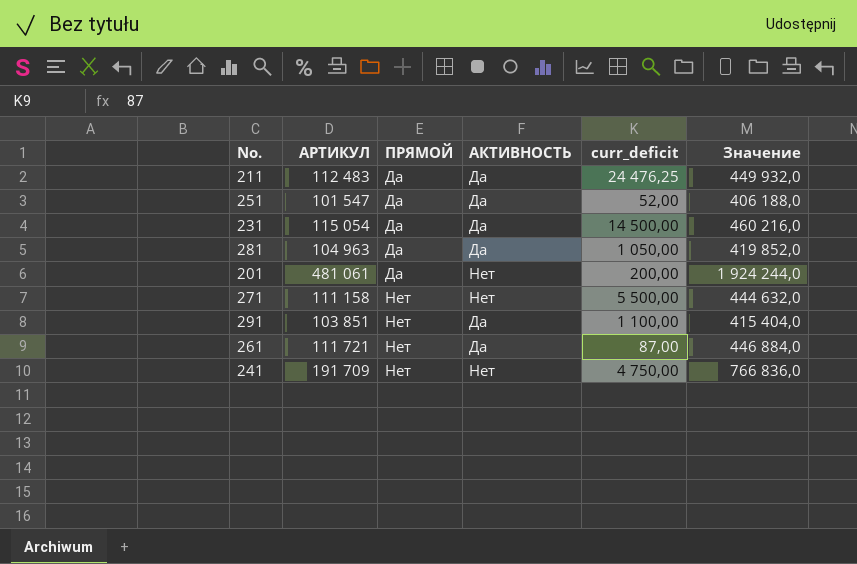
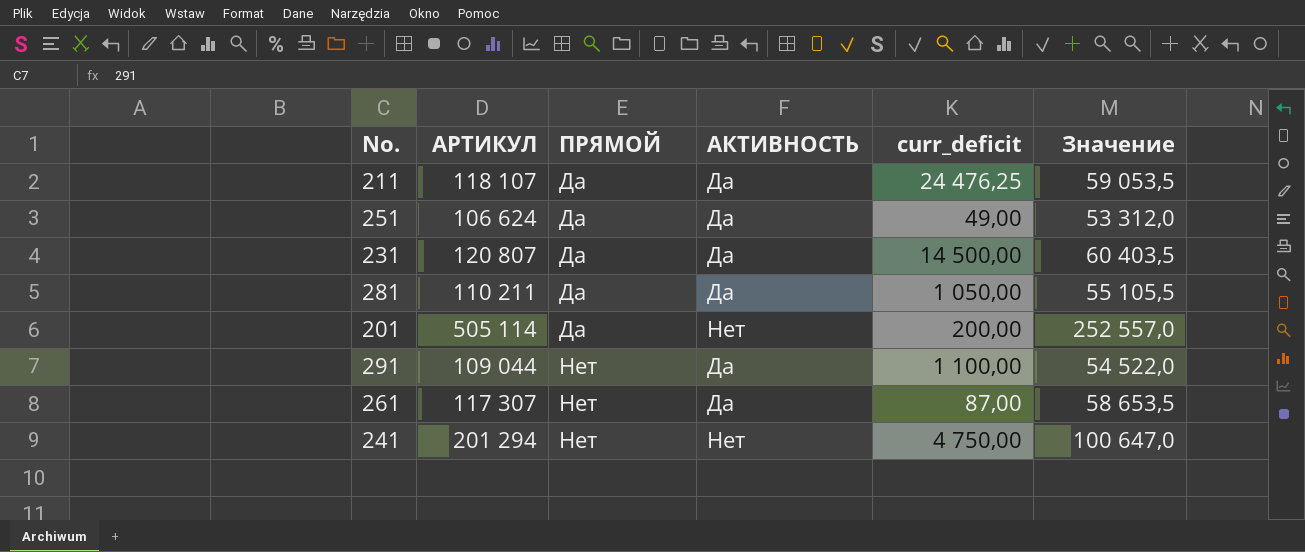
column Значение | formula: [АРТИКУЛ] * 4 -> [АРТИКУЛ] * 0,5
row 271: 111 158 | Нет | Нет | 5 500,00 | 444 632,0 -> none
211 | АРТИКУЛ: 112 483 -> 118 107
251 | АРТИКУЛ: 101 547 -> 106 624
251 | curr_deficit: 52,00 -> 49,00
231 | АРТИКУЛ: 115 054 -> 120 807
281 | АРТИКУЛ: 104 963 -> 110 211
201 | АРТИКУЛ: 481 061 -> 505 114
291 | АРТИКУЛ: 103 851 -> 109 044
261 | АРТИКУЛ: 111 721 -> 117 307
241 | АРТИКУЛ: 191 709 -> 201 294

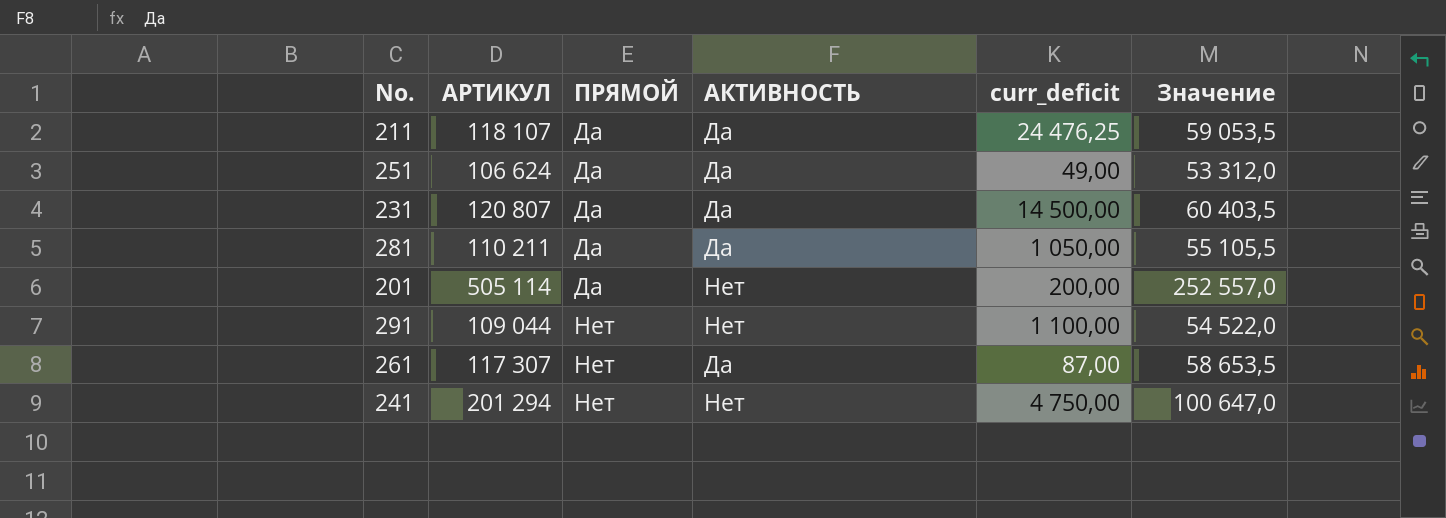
291 | АКТИВНОСТЬ: Да -> Нет

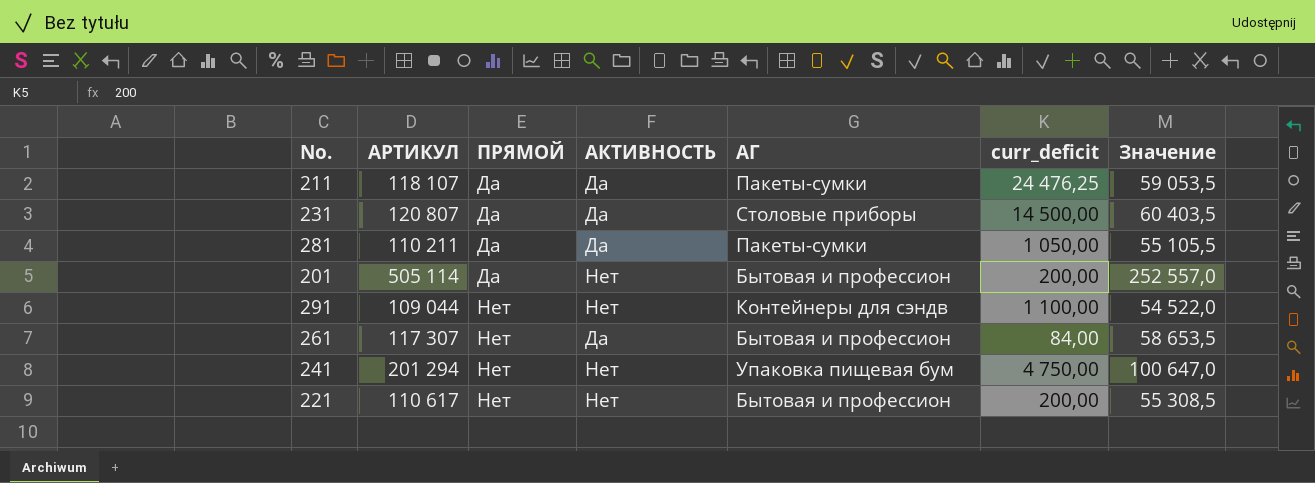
column АГ | position: none -> 5
row 251: 106 624 | Да | Да | 49,00 | 53 312,0 -> none
261 | curr_deficit: 87,00 -> 84,00
row 221: none -> 110 617 | Нет | Нет | Бытовая и профессион | 200,00 | 55 308,5

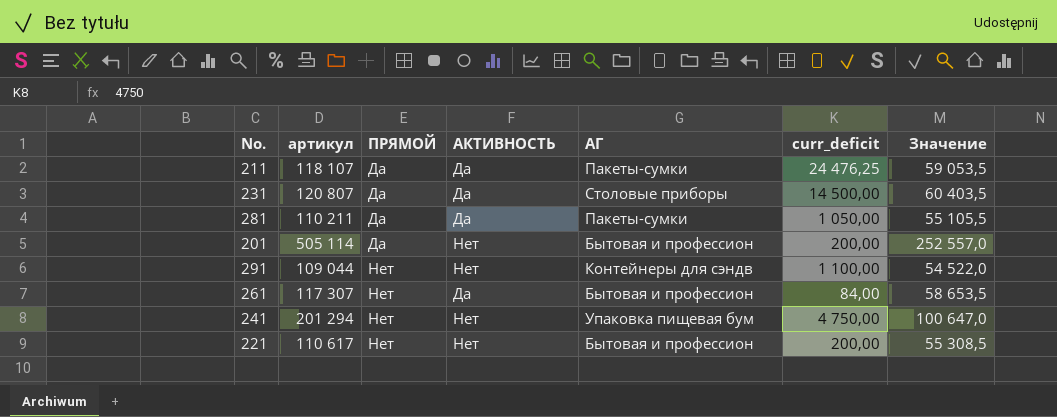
column name: АРТИКУЛ -> артикул

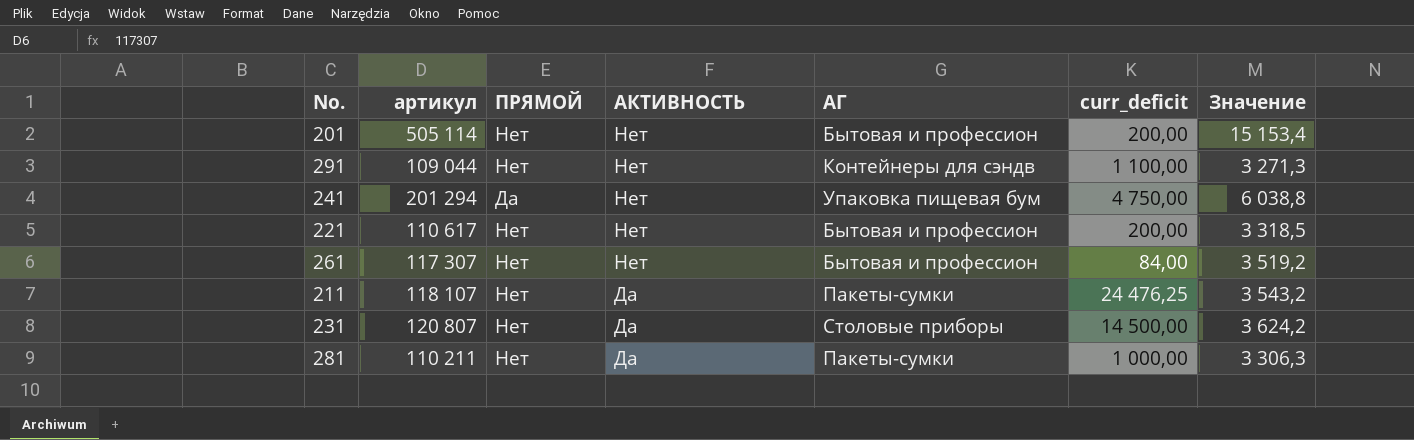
row order: ПРЯМОЙ ascending -> АКТИВНОСТЬ descending
column Значение | formula: [артикул] * 0,5 -> [артикул] * 0,03
201 | ПРЯМОЙ: Да -> Нет
241 | ПРЯМОЙ: Нет -> Да
261 | АКТИВНОСТЬ: Да -> Нет
211 | ПРЯМОЙ: Да -> Нет
231 | ПРЯМОЙ: Да -> Нет
281 | ПРЯМОЙ: Да -> Нет
281 | curr_deficit: 1 050,00 -> 1 000,00

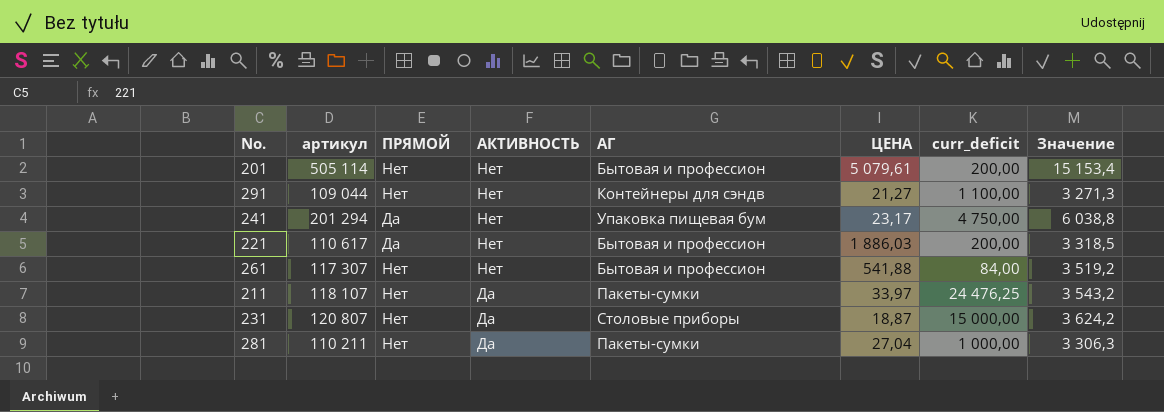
column ЦЕНА | position: none -> 6
221 | ПРЯМОЙ: Нет -> Да
231 | curr_deficit: 14 500,00 -> 15 000,00

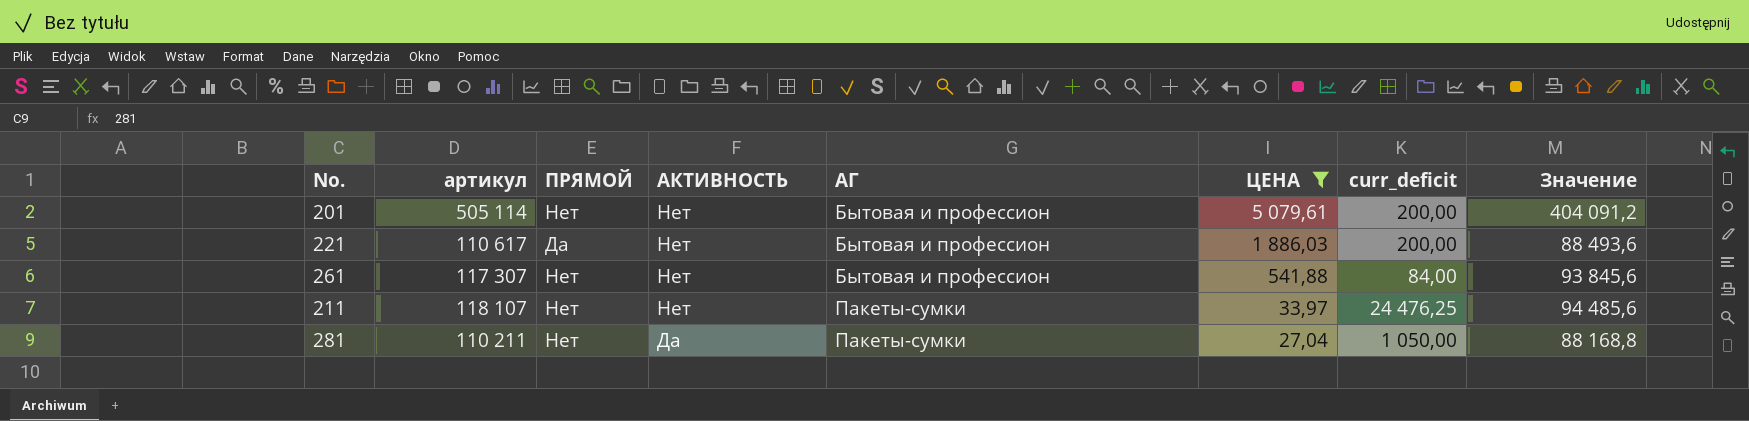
filter: none -> ЦЕНА >= 27,04
column Значение | formula: [артикул] * 0,03 -> [артикул] * 0,8
211 | АКТИВНОСТЬ: Да -> Нет
281 | curr_deficit: 1 000,00 -> 1 050,00

